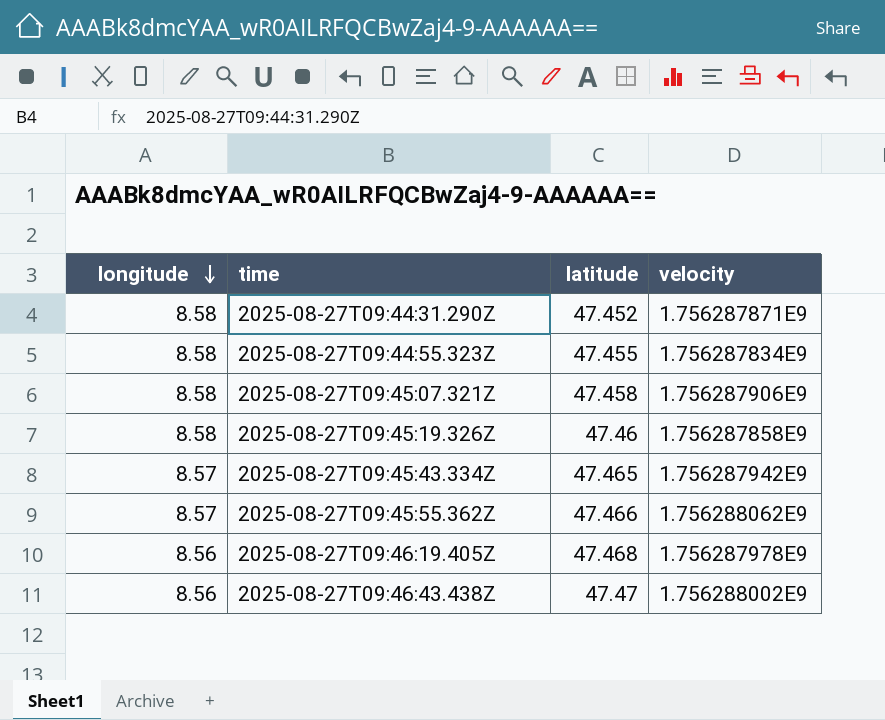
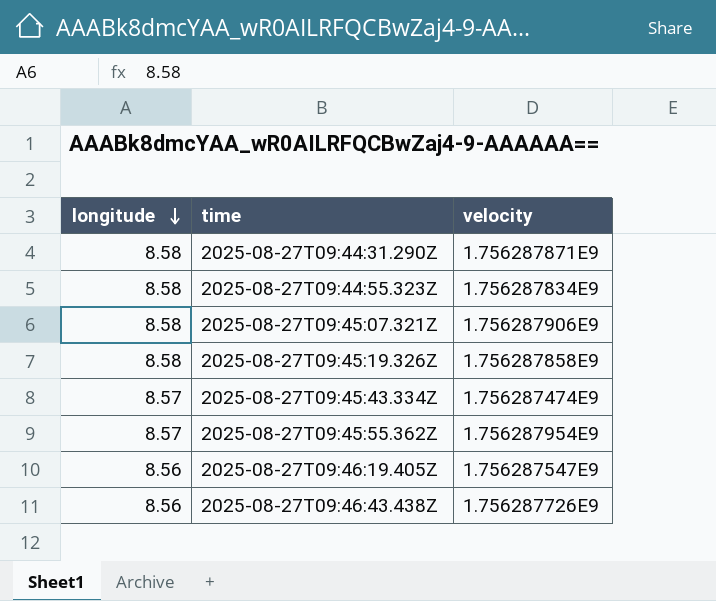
column latitude | position: 3 -> none
2025-08-27T09:45:43.334Z | velocity: 1.756287942E9 -> 1.756287474E9
2025-08-27T09:45:55.362Z | velocity: 1.756288062E9 -> 1.756287954E9
2025-08-27T09:46:19.405Z | velocity: 1.756287978E9 -> 1.756287547E9
2025-08-27T09:46:43.438Z | velocity: 1.756288002E9 -> 1.756287726E9

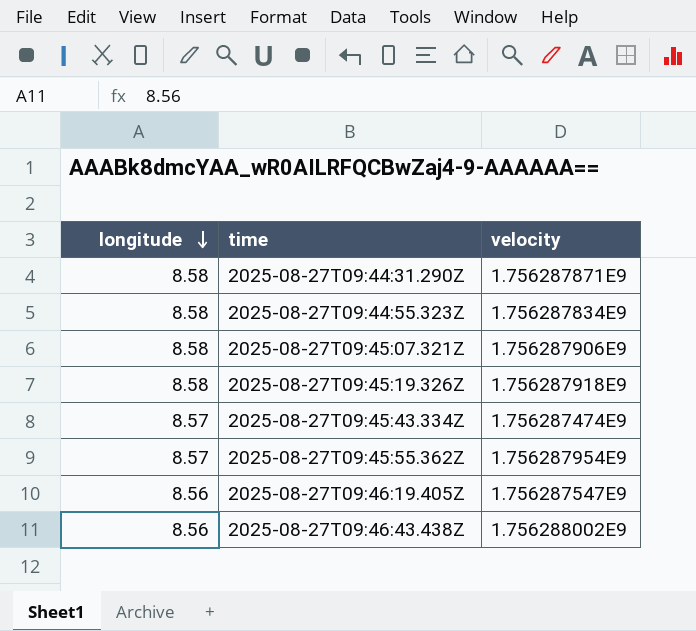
2025-08-27T09:45:19.326Z | velocity: 1.756287858E9 -> 1.756287918E9
2025-08-27T09:46:43.438Z | velocity: 1.756287726E9 -> 1.756288002E9

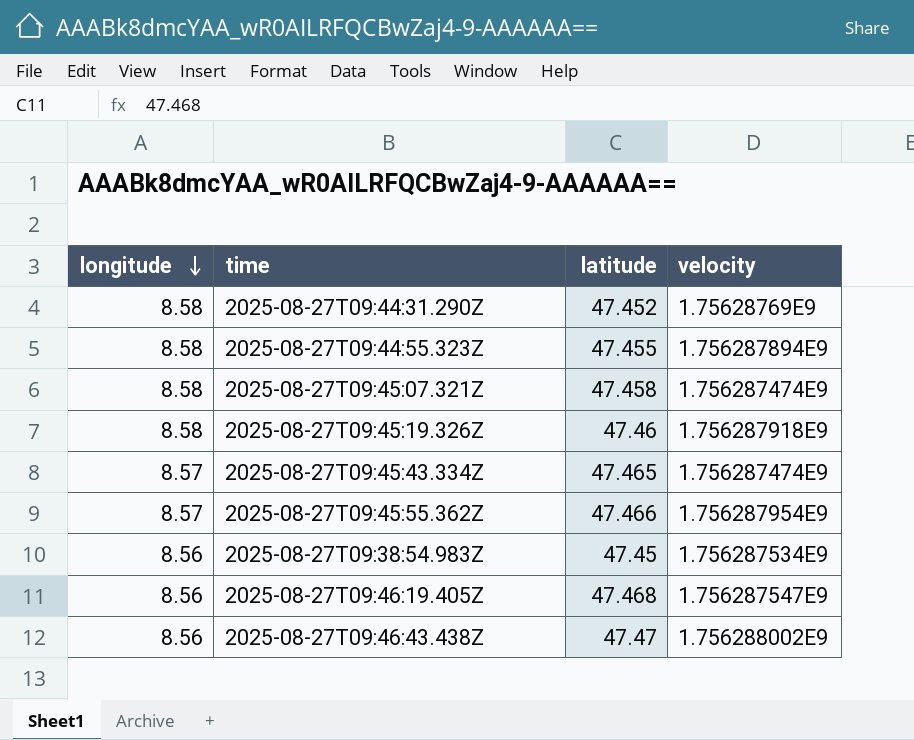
column latitude | position: none -> 3
2025-08-27T09:44:31.290Z | velocity: 1.756287871E9 -> 1.75628769E9
2025-08-27T09:44:55.323Z | velocity: 1.756287834E9 -> 1.756287894E9
2025-08-27T09:45:07.321Z | velocity: 1.756287906E9 -> 1.756287474E9
row 2025-08-27T09:38:54.983Z: none -> 8.56 | 47.45 | 1.756287534E9

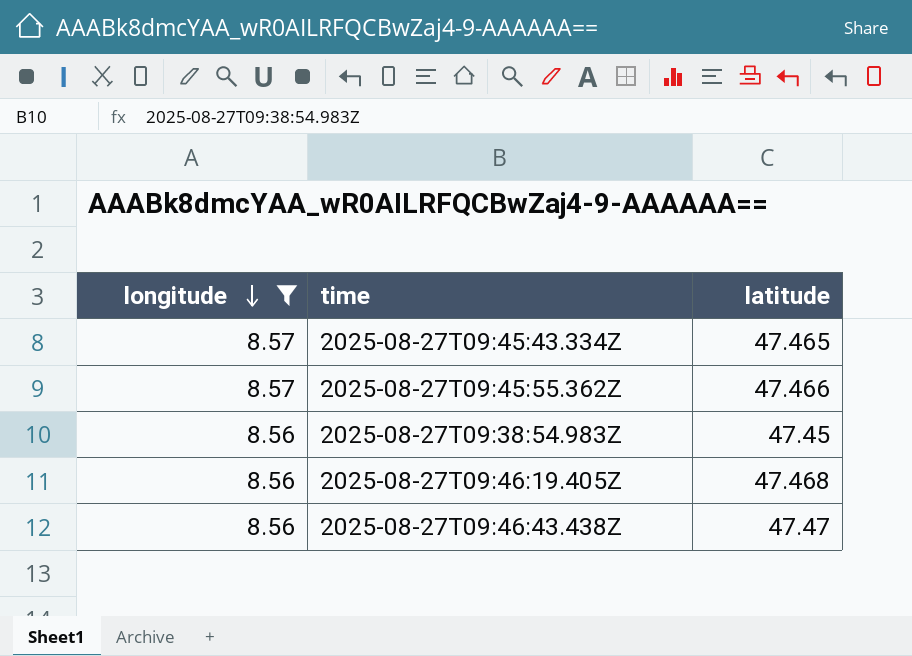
filter: none -> longitude != 8.58
column velocity | position: 4 -> none

